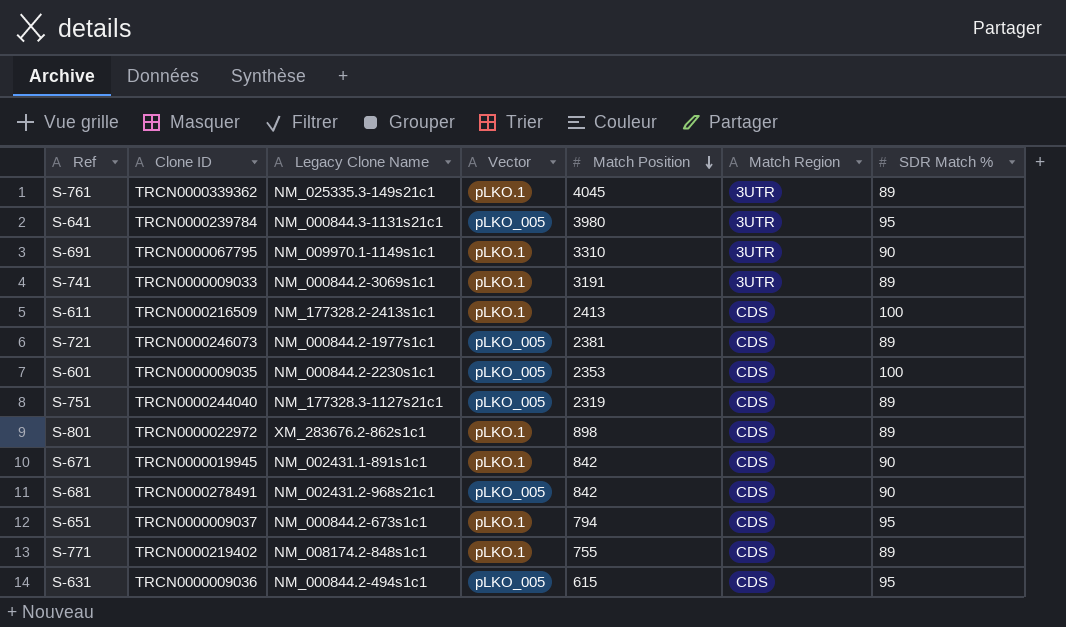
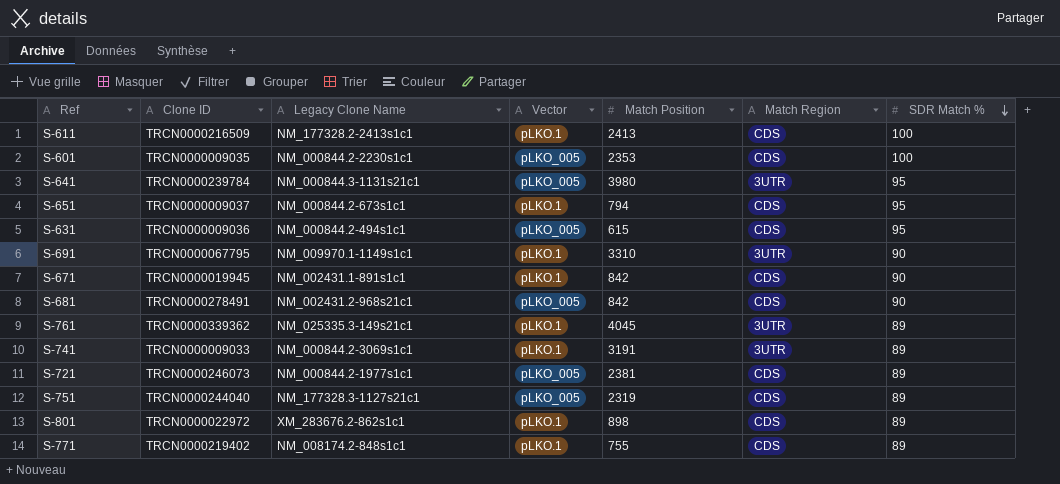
row order: Match Position descending -> SDR Match % descending

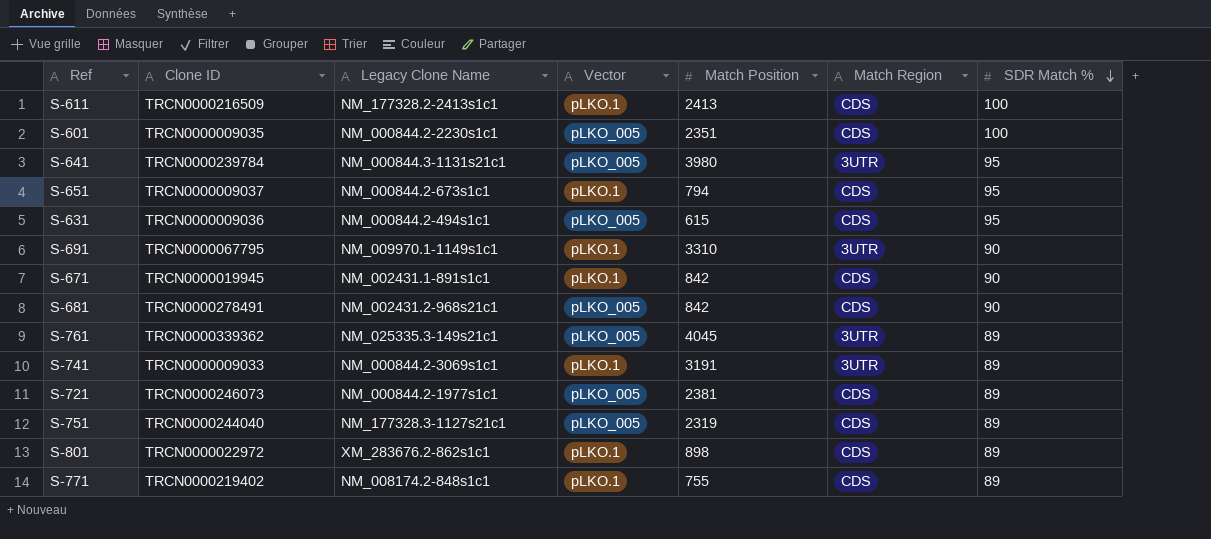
S-601 | Match Position: 2353 -> 2351
S-761 | Vector: pLKO.1 -> pLKO_005

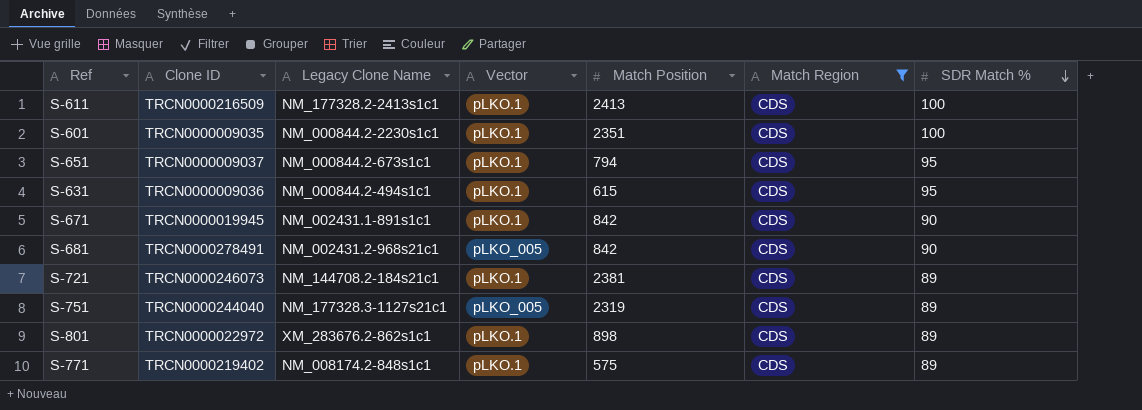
filter: none -> Match Region = CDS
S-601 | Vector: pLKO_005 -> pLKO.1
S-631 | Vector: pLKO_005 -> pLKO.1
S-721 | Legacy Clone Name: NM_000844.2-1977s1c1 -> NM_144708.2-184s21c1
S-721 | Vector: pLKO_005 -> pLKO.1
S-771 | Match Position: 755 -> 575

